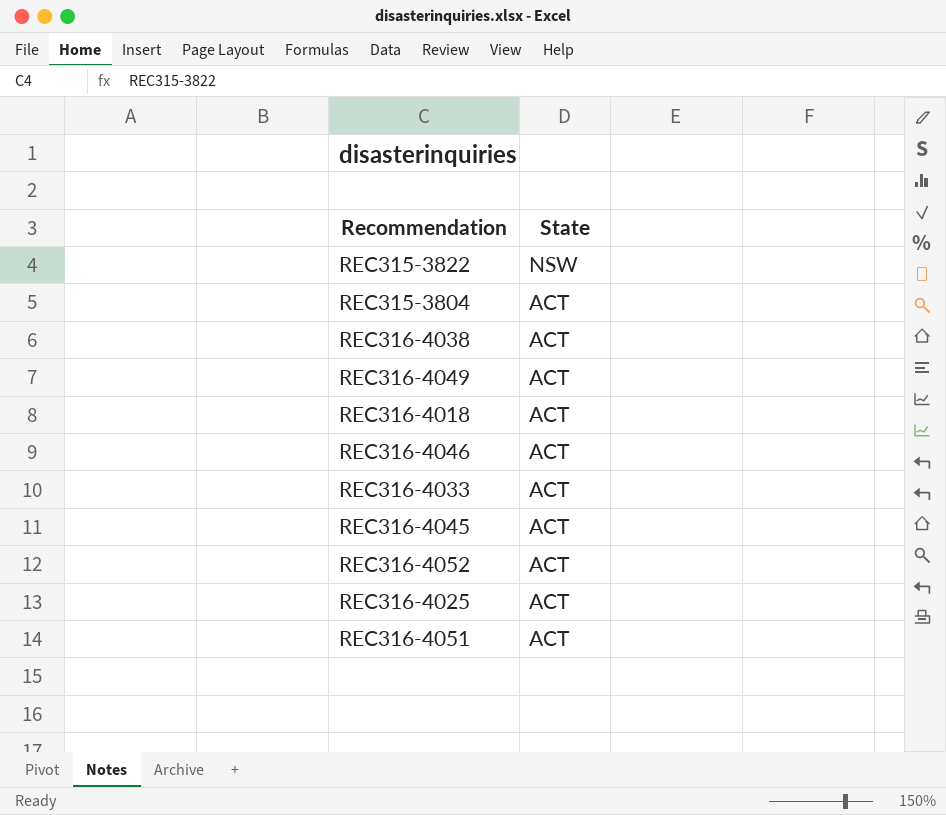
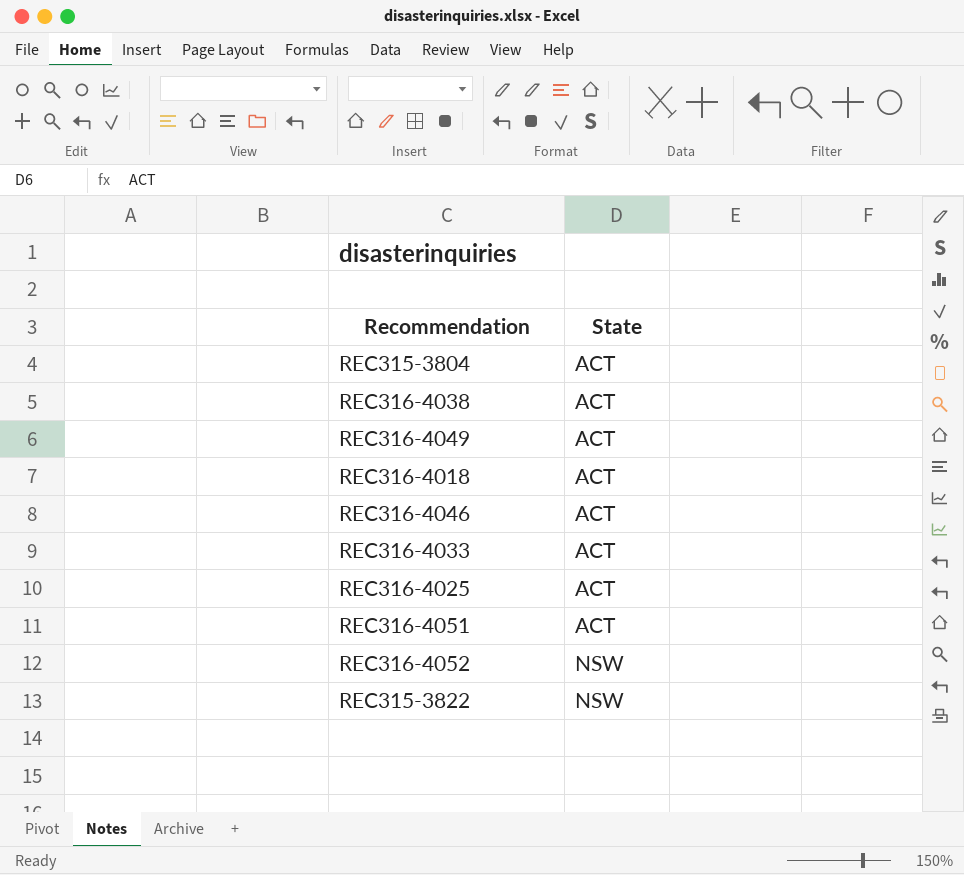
row order: State descending -> State ascending
row REC316-4045: ACT -> none
REC316-4052 | State: ACT -> NSW

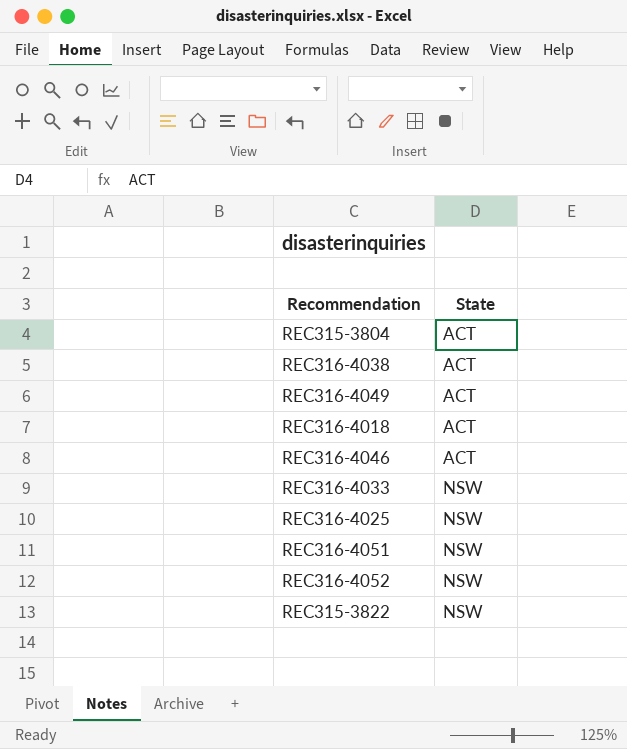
REC316-4033 | State: ACT -> NSW
REC316-4025 | State: ACT -> NSW
REC316-4051 | State: ACT -> NSW

